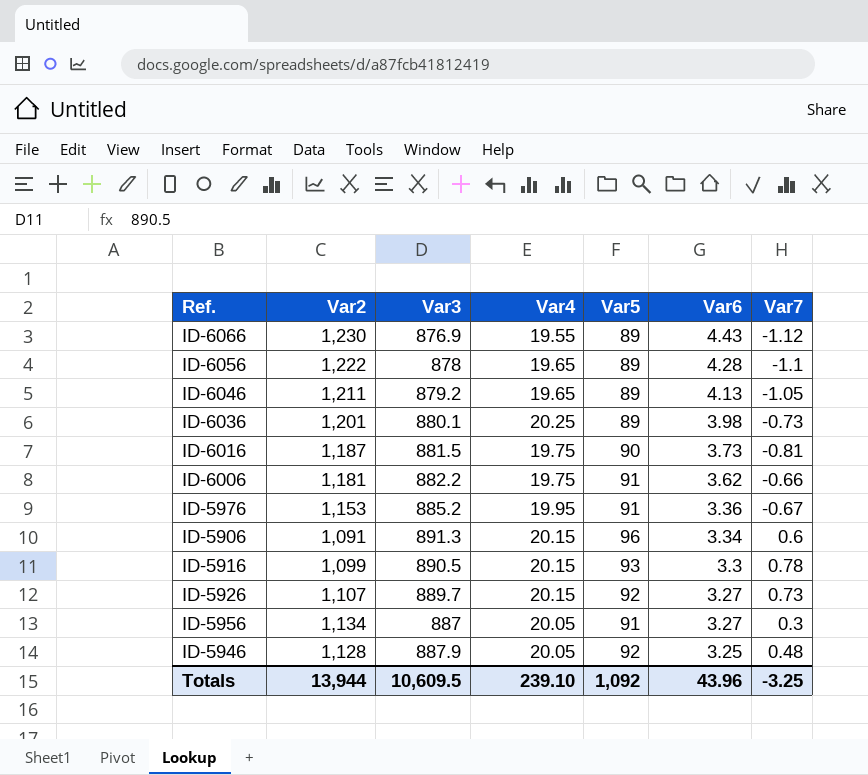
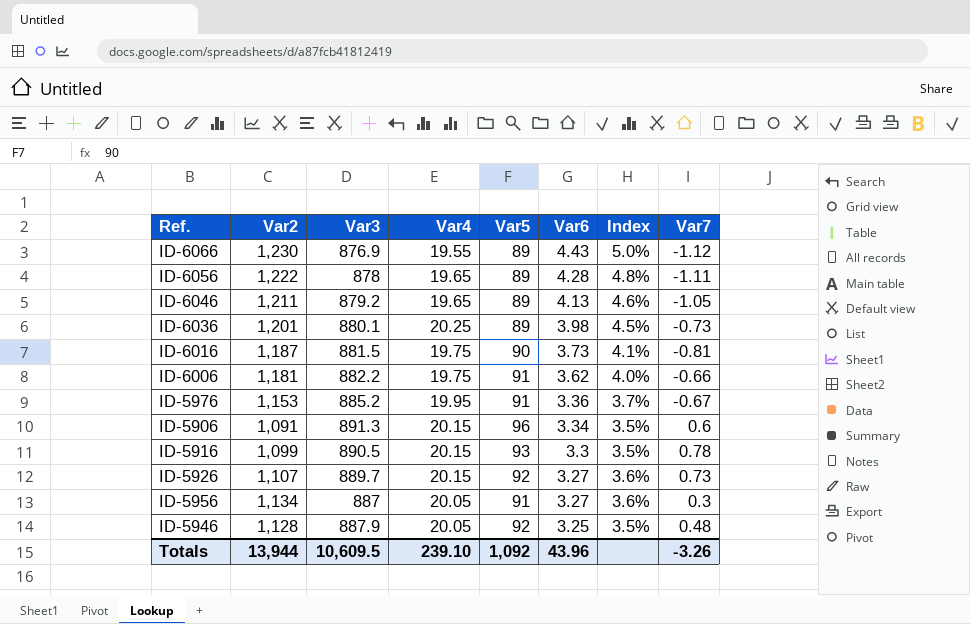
column Index | formula: none -> [Var6] / [Var5]
ID-6056 | Var7: -1.1 -> -1.11
Totals | Var7: -3.25 -> -3.26

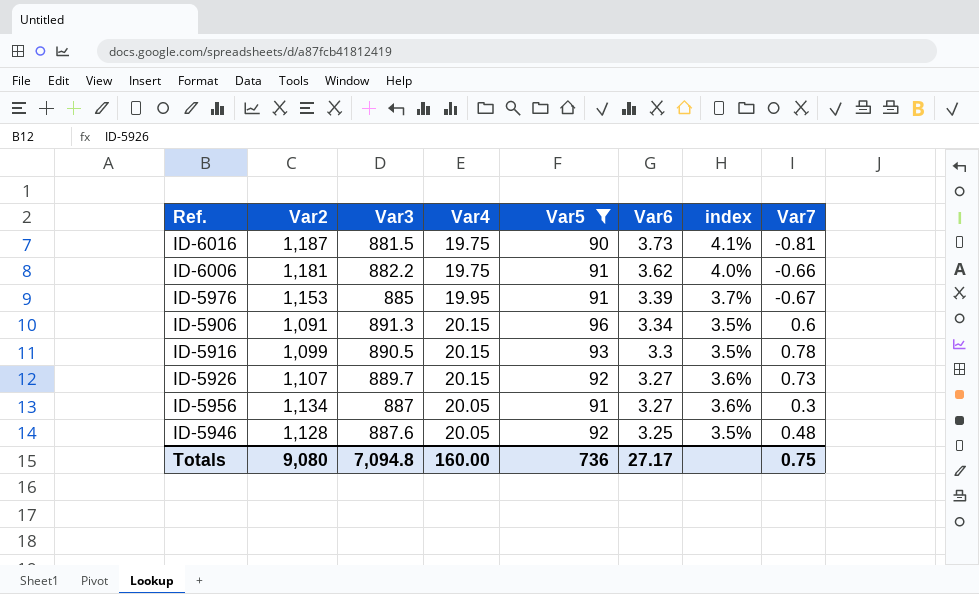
filter: none -> Var5 != 89
column name: Index -> index
ID-5976 | Var3: 885.2 -> 885
ID-5976 | Var6: 3.36 -> 3.39
ID-5946 | Var3: 887.9 -> 887.6
Totals | Var2: 13,944 -> 9,080
Totals | Var3: 10,609.5 -> 7,094.8
Totals | Var4: 239.10 -> 160.00
Totals | Var5: 1,092 -> 736
Totals | Var6: 43.96 -> 27.17
Totals | Var7: -3.26 -> 0.75

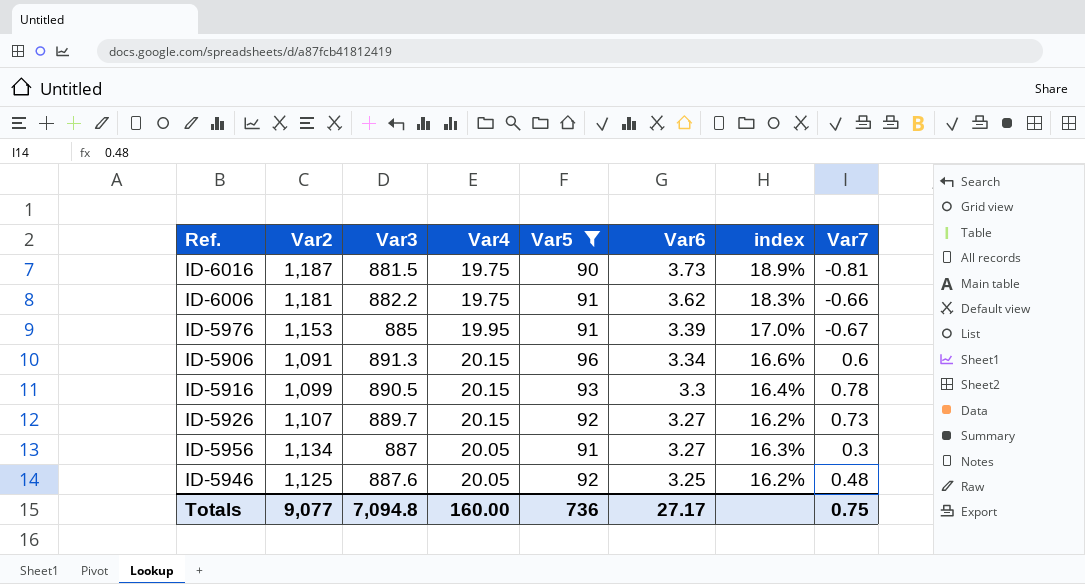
column index | formula: [Var6] / [Var5] -> [Var6] / [Var4]
ID-5946 | Var2: 1,128 -> 1,125
Totals | Var2: 9,080 -> 9,077

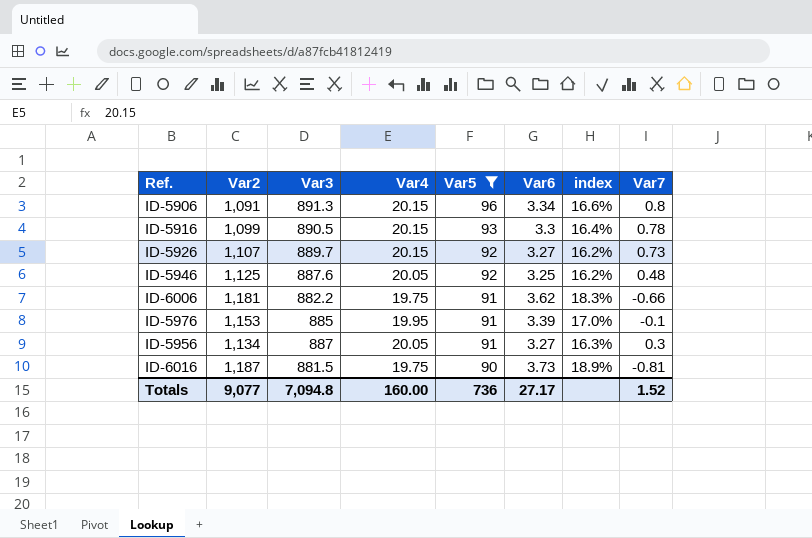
row order: Var6 descending -> Var5 descending
ID-5906 | Var7: 0.6 -> 0.8
ID-5976 | Var7: -0.67 -> -0.1
Totals | Var7: 0.75 -> 1.52

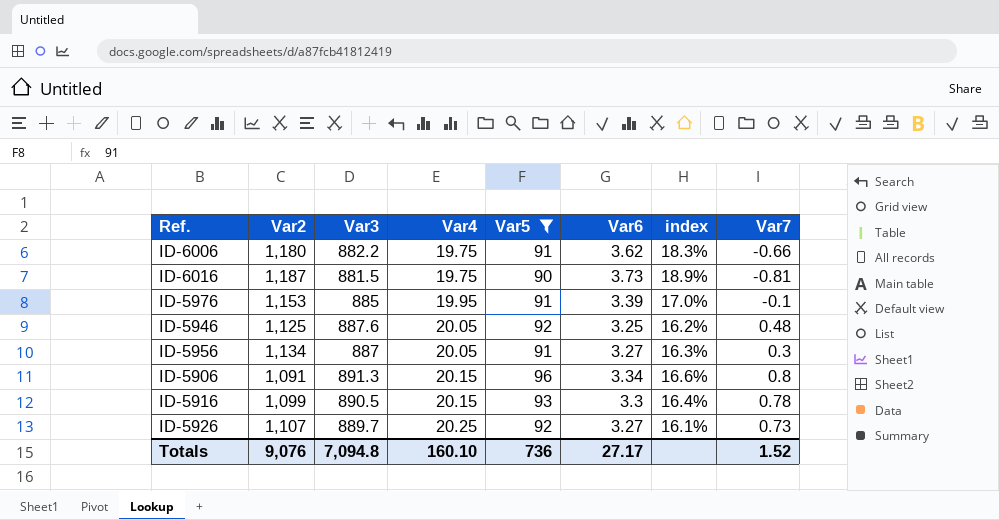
row order: Var5 descending -> Var4 ascending
ID-6006 | Var2: 1,181 -> 1,180
ID-5926 | Var4: 20.15 -> 20.25
ID-5926 | index: 16.2% -> 16.1%
Totals | Var2: 9,077 -> 9,076
Totals | Var4: 160.00 -> 160.10

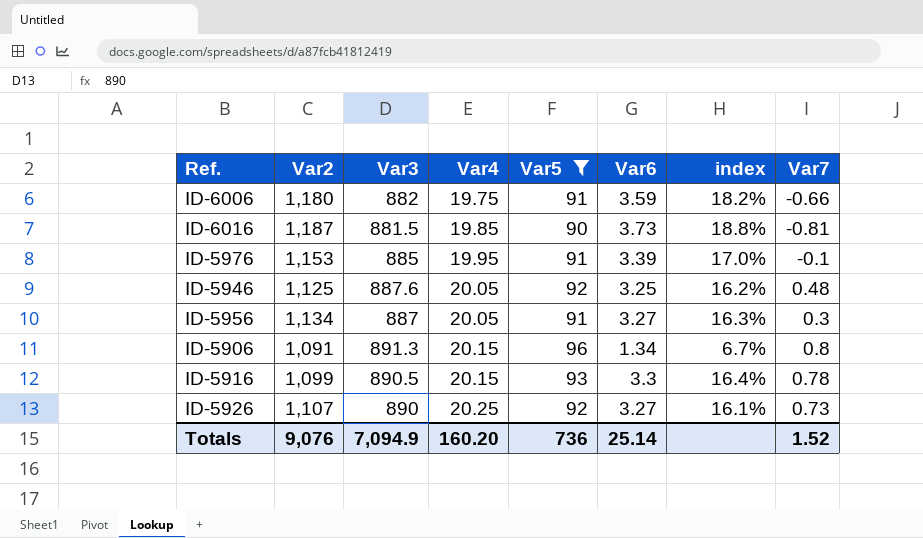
ID-6006 | Var3: 882.2 -> 882
ID-6006 | Var6: 3.62 -> 3.59
ID-6006 | index: 18.3% -> 18.2%
ID-6016 | Var4: 19.75 -> 19.85
ID-6016 | index: 18.9% -> 18.8%
ID-5906 | Var6: 3.34 -> 1.34
ID-5906 | index: 16.6% -> 6.7%
ID-5926 | Var3: 889.7 -> 890
Totals | Var3: 7,094.8 -> 7,094.9
Totals | Var4: 160.10 -> 160.20
Totals | Var6: 27.17 -> 25.14

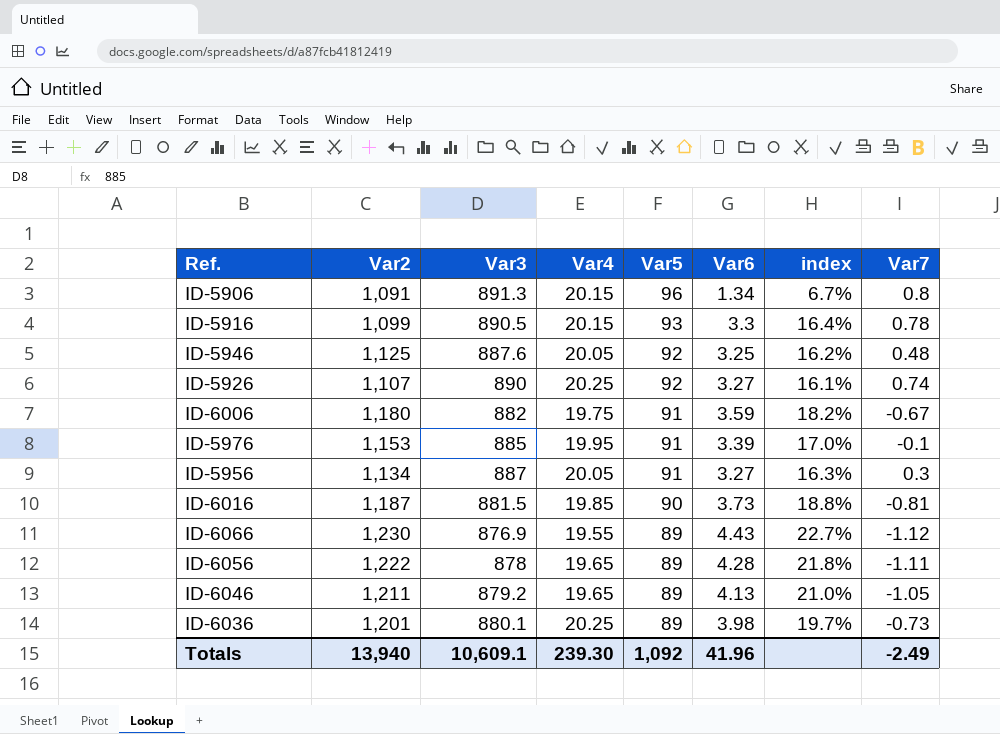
filter: Var5 != 89 -> none
row order: Var4 ascending -> Var5 descending
ID-5926 | Var7: 0.73 -> 0.74
ID-6006 | Var7: -0.66 -> -0.67
Totals | Var2: 9,076 -> 13,940
Totals | Var3: 7,094.9 -> 10,609.1
Totals | Var4: 160.20 -> 239.30
Totals | Var5: 736 -> 1,092
Totals | Var6: 25.14 -> 41.96
Totals | Var7: 1.52 -> -2.49

